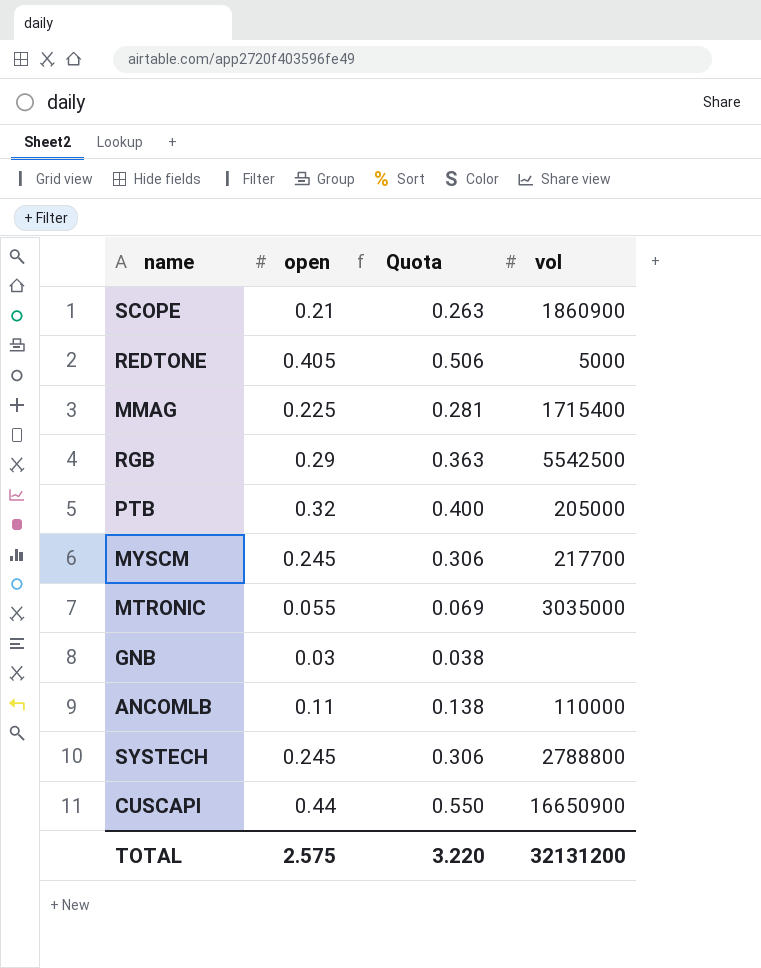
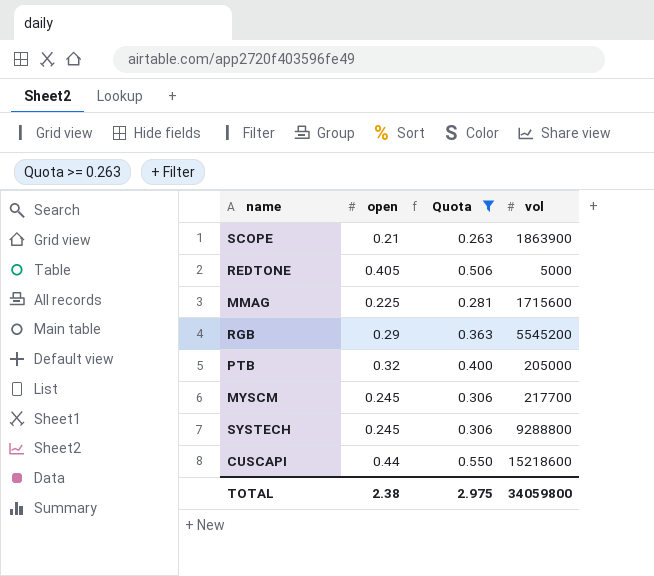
filter: none -> Quota >= 0.263
SCOPE | vol: 1860900 -> 1863900
MMAG | vol: 1715400 -> 1715600
RGB | vol: 5542500 -> 5545200
SYSTECH | vol: 2788800 -> 9288800
CUSCAPI | vol: 16650900 -> 15218600
TOTAL | open: 2.575 -> 2.38
TOTAL | Quota: 3.220 -> 2.975
TOTAL | vol: 32131200 -> 34059800

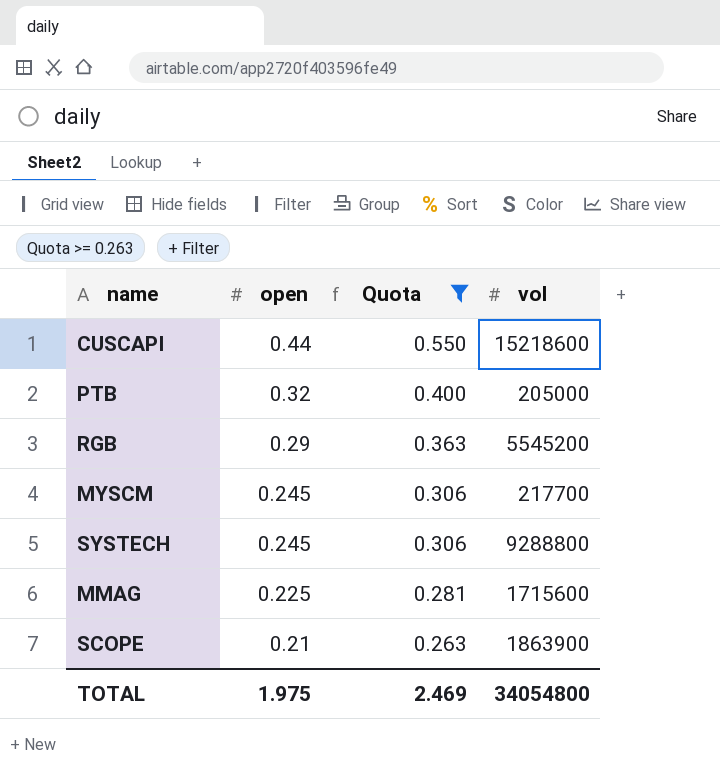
row order: none -> open descending
row REDTONE: 0.405 | 0.506 | 5000 -> none
TOTAL | open: 2.38 -> 1.975
TOTAL | Quota: 2.975 -> 2.469
TOTAL | vol: 34059800 -> 34054800

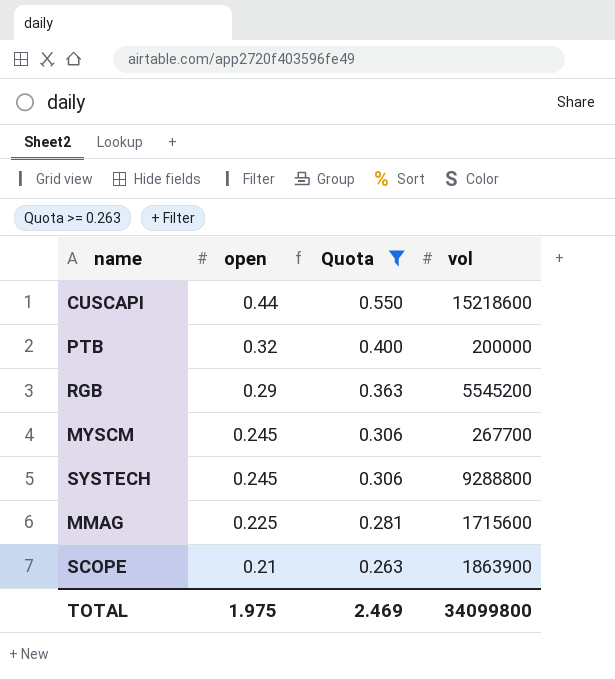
PTB | vol: 205000 -> 200000
MYSCM | vol: 217700 -> 267700
TOTAL | vol: 34054800 -> 34099800

